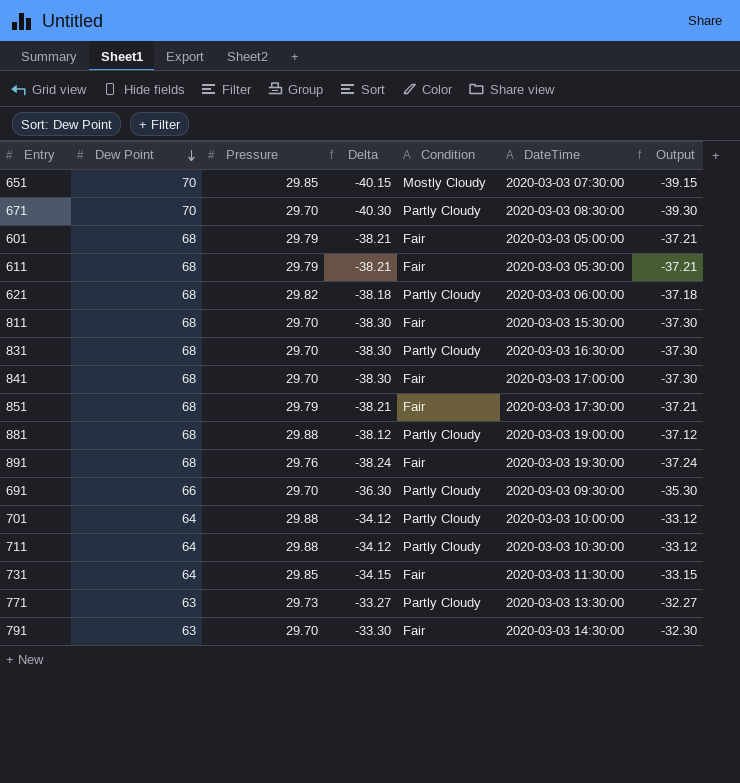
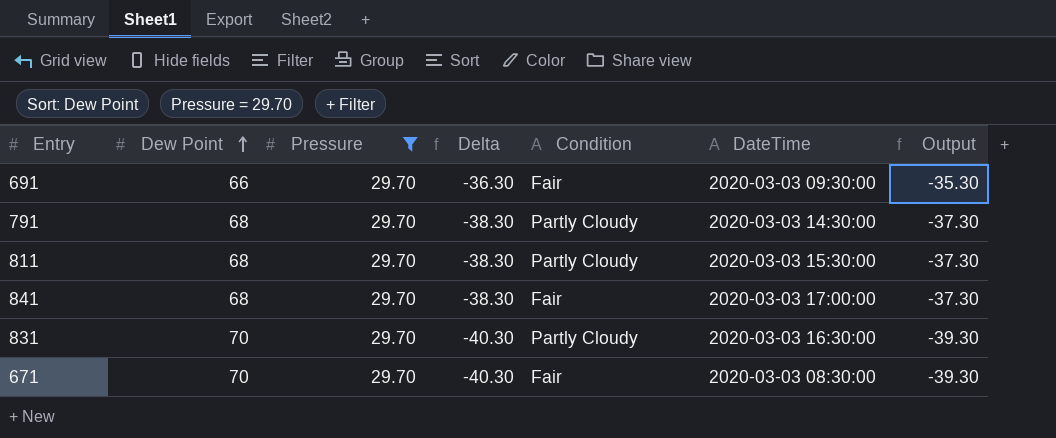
filter: none -> Pressure = 29.70
row order: Dew Point descending -> Dew Point ascending
691 | Condition: Partly Cloudy -> Fair
791 | Dew Point: 63 -> 68
791 | Delta: -33.30 -> -38.30
791 | Condition: Fair -> Partly Cloudy
791 | Output: -32.30 -> -37.30
811 | Condition: Fair -> Partly Cloudy
831 | Dew Point: 68 -> 70
831 | Delta: -38.30 -> -40.30
831 | Output: -37.30 -> -39.30
671 | Condition: Partly Cloudy -> Fair

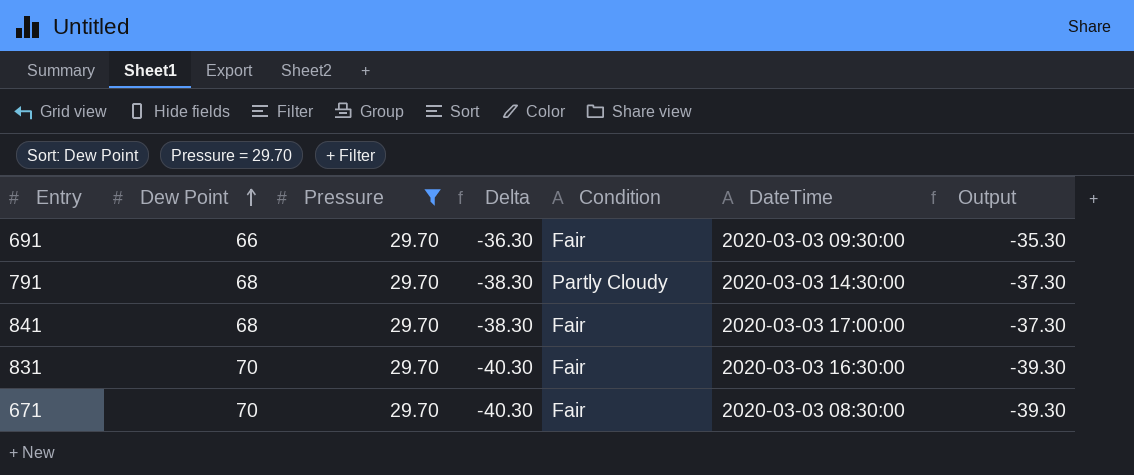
row 811: 68 | 29.70 | -38.30 | Partly Cloudy | 2020-03-03 15:30:00 | -37.30 -> none
831 | Condition: Partly Cloudy -> Fair

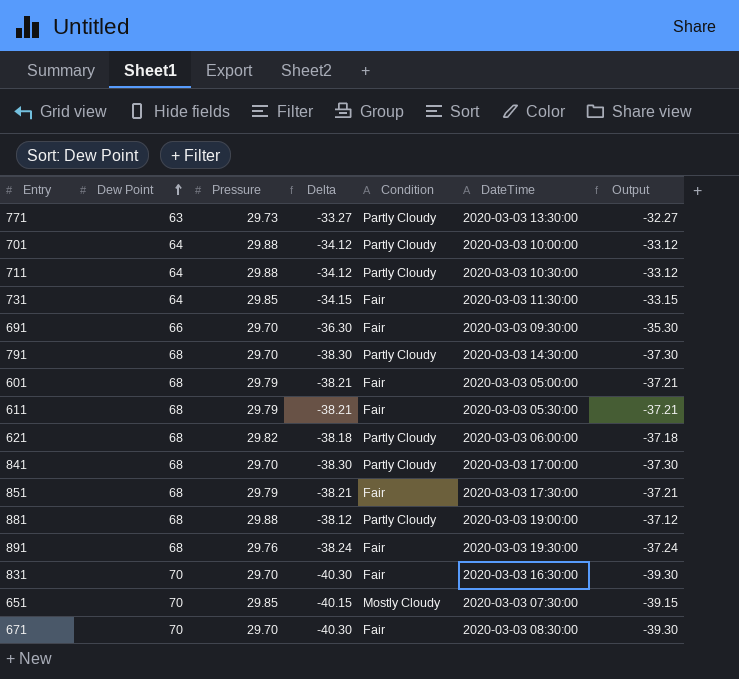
filter: Pressure = 29.70 -> none
841 | Condition: Fair -> Partly Cloudy

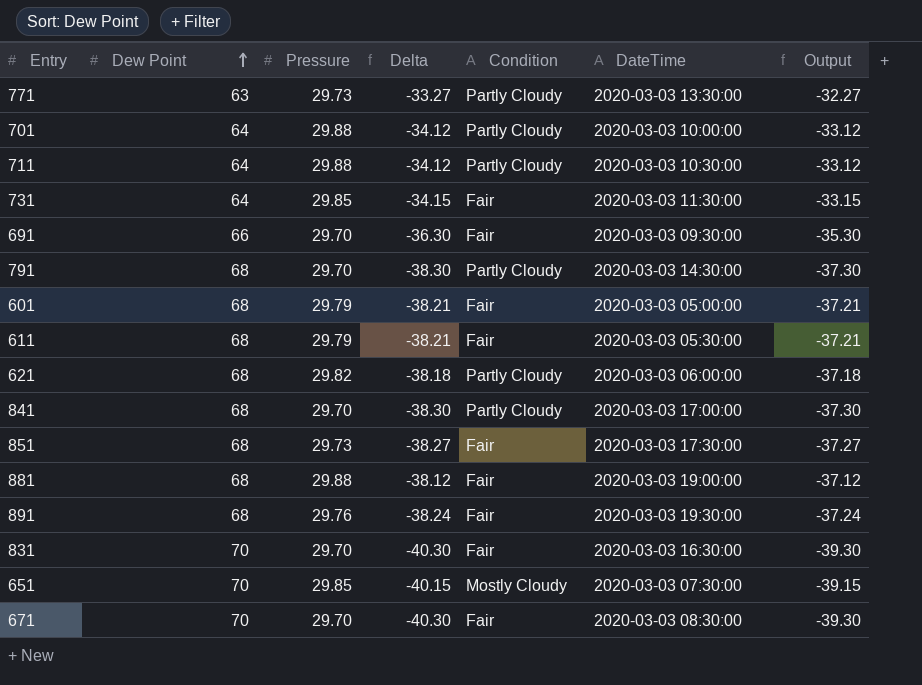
851 | Pressure: 29.79 -> 29.73
851 | Delta: -38.21 -> -38.27
851 | Output: -37.21 -> -37.27
881 | Condition: Partly Cloudy -> Fair

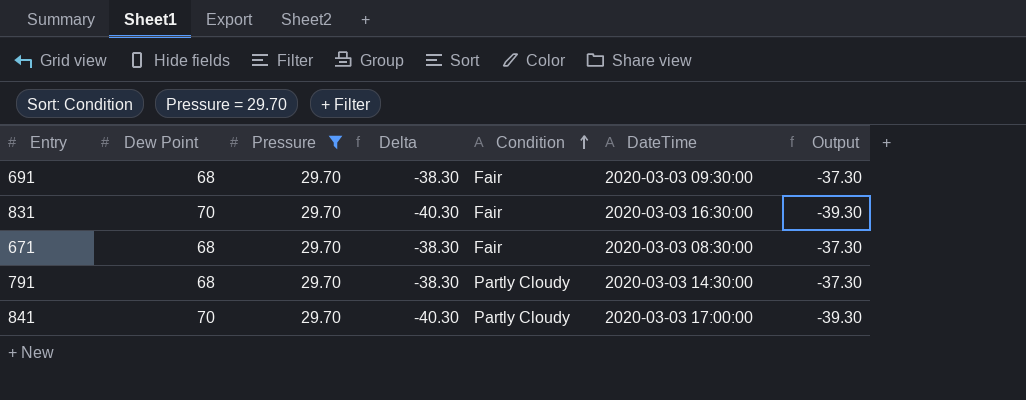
filter: none -> Pressure = 29.70
row order: Dew Point ascending -> Condition ascending
691 | Dew Point: 66 -> 68
691 | Delta: -36.30 -> -38.30
691 | Output: -35.30 -> -37.30
671 | Dew Point: 70 -> 68
671 | Delta: -40.30 -> -38.30
671 | Output: -39.30 -> -37.30
841 | Dew Point: 68 -> 70
841 | Delta: -38.30 -> -40.30
841 | Output: -37.30 -> -39.30

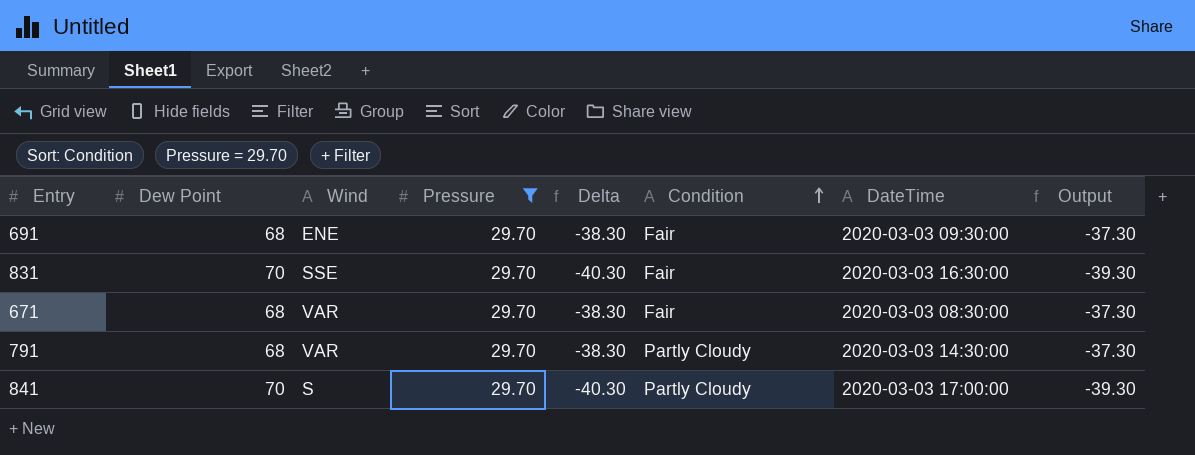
column Wind | position: none -> 3

